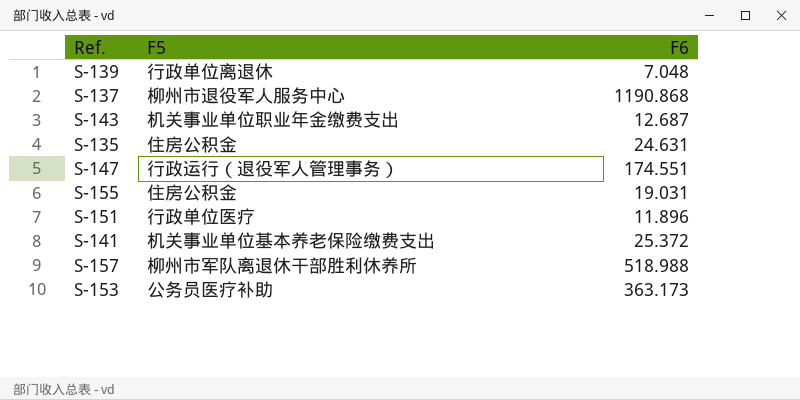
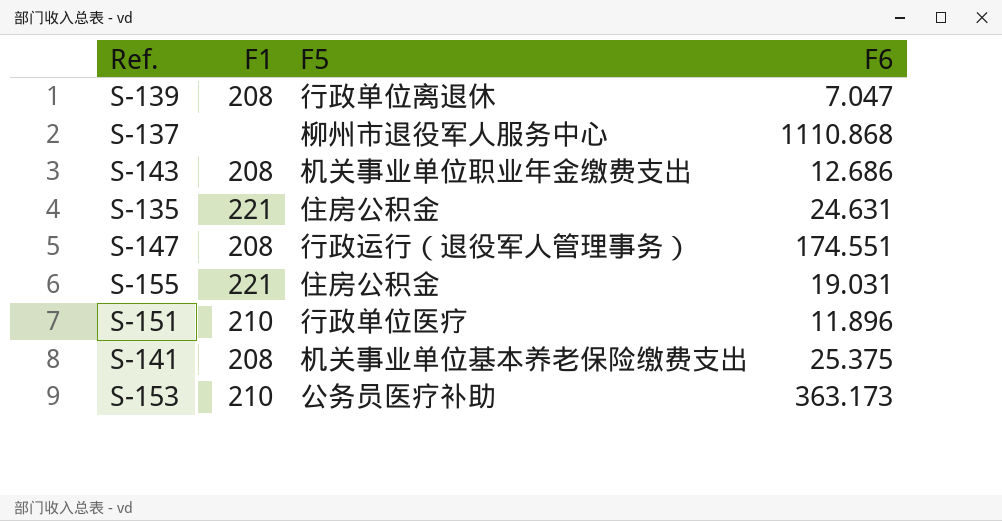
column F1 | position: none -> 2
row S-157: 柳州市军队离退休干部胜利休养所 | 518.988 -> none
S-139 | F6: 7.048 -> 7.047
S-137 | F6: 1190.868 -> 1110.868
S-143 | F6: 12.687 -> 12.686
S-141 | F6: 25.372 -> 25.375

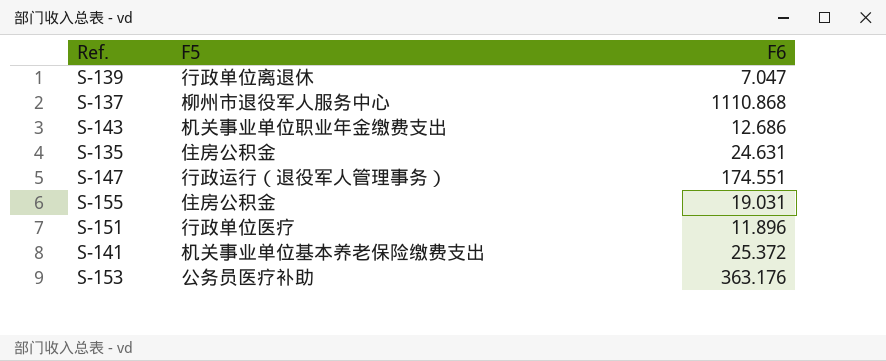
column F1 | position: 2 -> none
S-141 | F6: 25.375 -> 25.372
S-153 | F6: 363.173 -> 363.176

